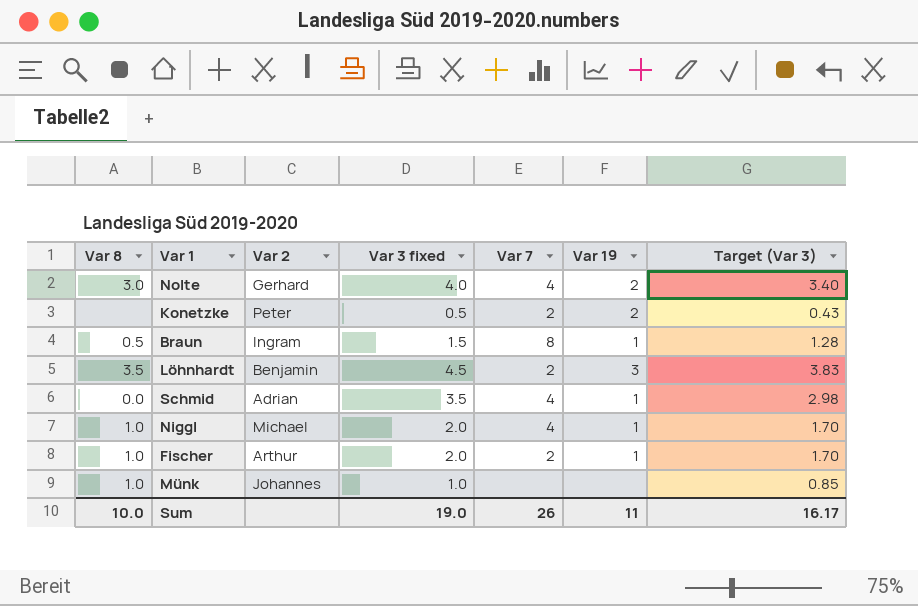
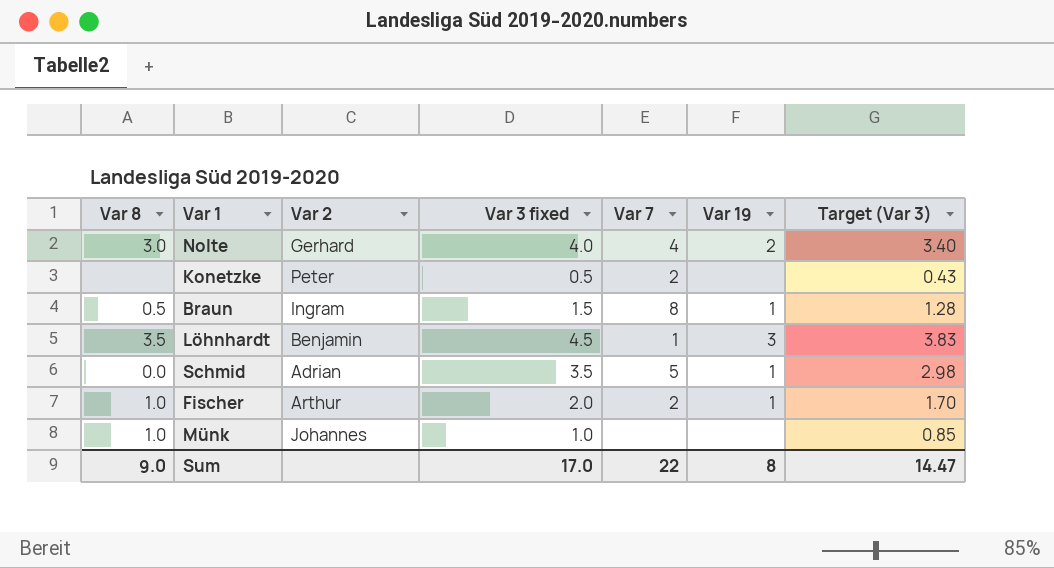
row Niggl: 1.0 | Michael | 2.0 | 4 | 1 | 1.70 -> none
Konetzke | Var 19: 2 -> none
Löhnhardt | Var 7: 2 -> 1
Schmid | Var 7: 4 -> 5
Sum | Var 8: 10.0 -> 9.0
Sum | Var 3 fixed: 19.0 -> 17.0
Sum | Var 7: 26 -> 22
Sum | Var 19: 11 -> 8
Sum | Target (Var 3): 16.17 -> 14.47

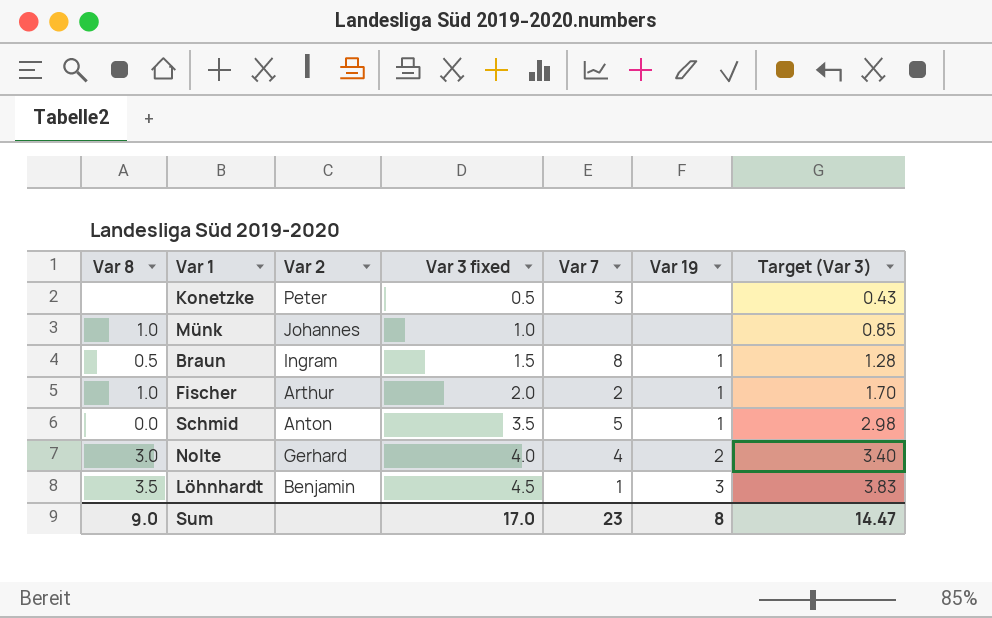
row order: none -> Var 3 fixed ascending
Konetzke | Var 7: 2 -> 3
Schmid | Var 2: Adrian -> Anton
Sum | Var 7: 22 -> 23

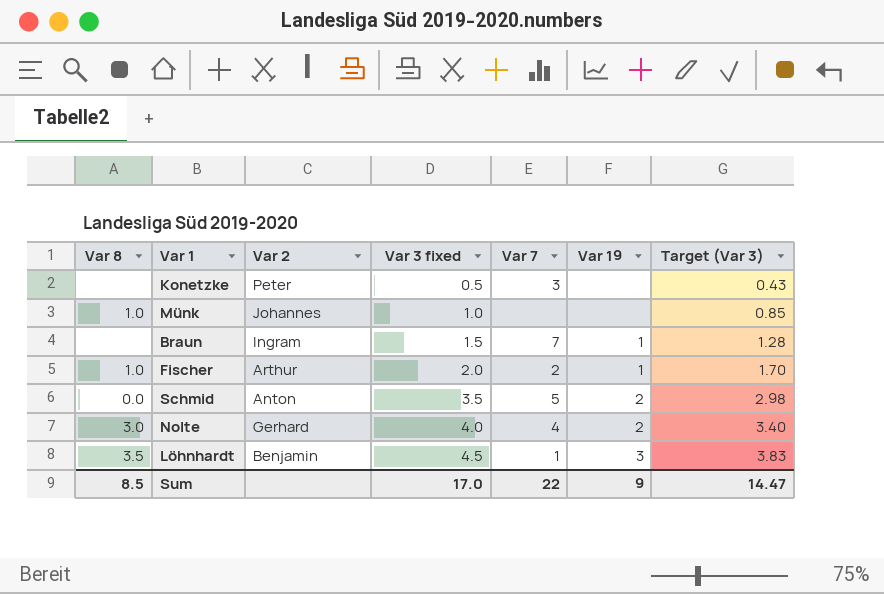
Braun | Var 8: 0.5 -> none
Braun | Var 7: 8 -> 7
Schmid | Var 19: 1 -> 2
Sum | Var 8: 9.0 -> 8.5
Sum | Var 7: 23 -> 22
Sum | Var 19: 8 -> 9

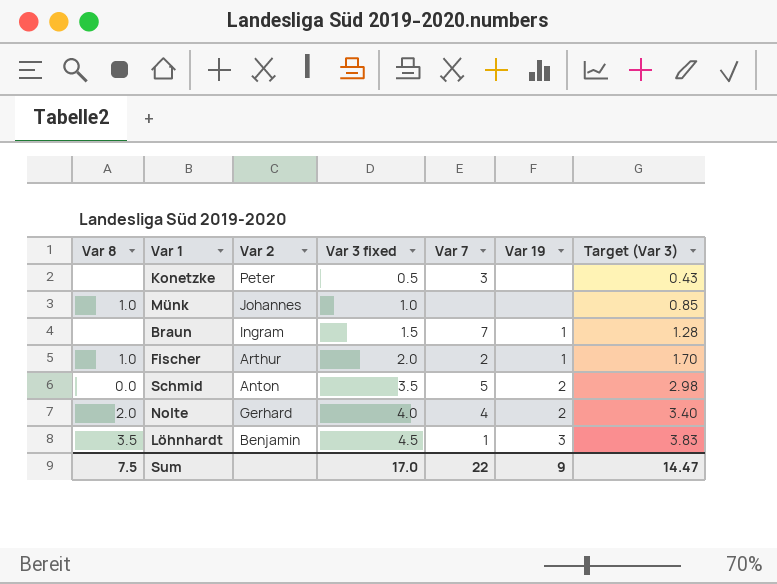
Nolte | Var 8: 3.0 -> 2.0
Sum | Var 8: 8.5 -> 7.5

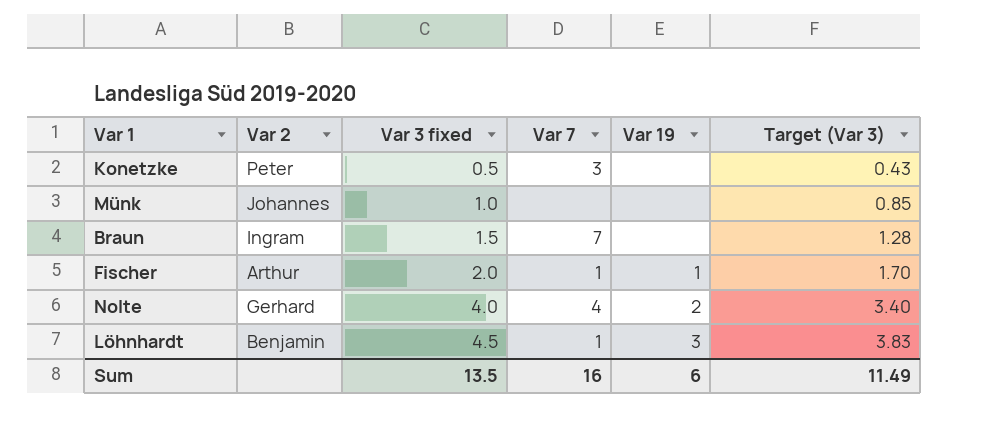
column Var 8 | position: 1 -> none
row Schmid: 0.0 | Anton | 3.5 | 5 | 2 | 2.98 -> none
Braun | Var 19: 1 -> none
Fischer | Var 7: 2 -> 1
Sum | Var 3 fixed: 17.0 -> 13.5
Sum | Var 7: 22 -> 16
Sum | Var 19: 9 -> 6
Sum | Target (Var 3): 14.47 -> 11.49

